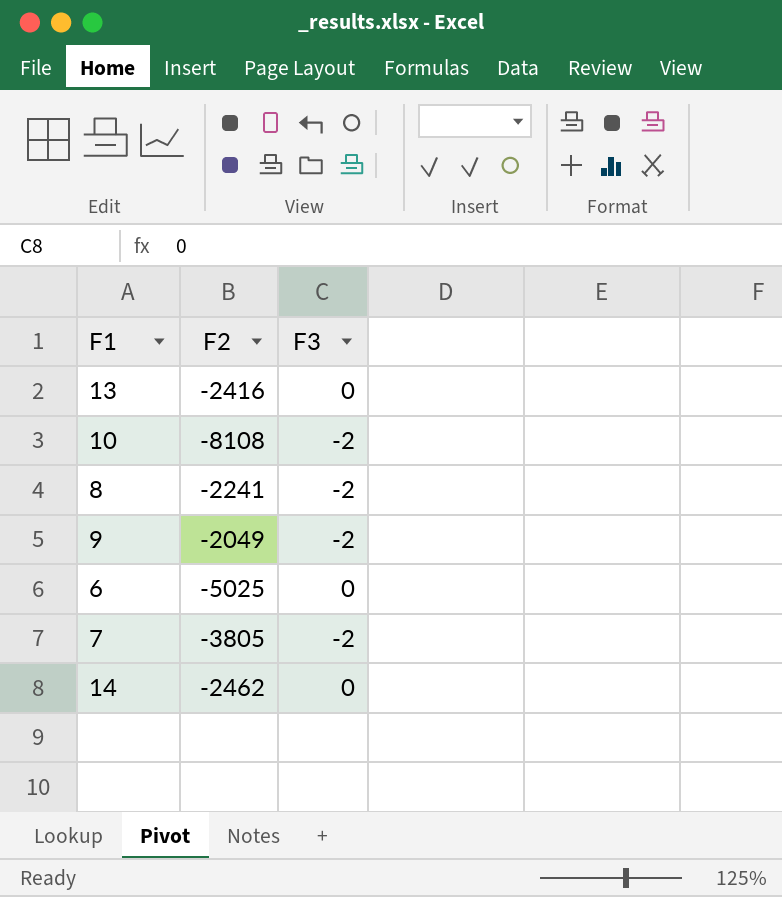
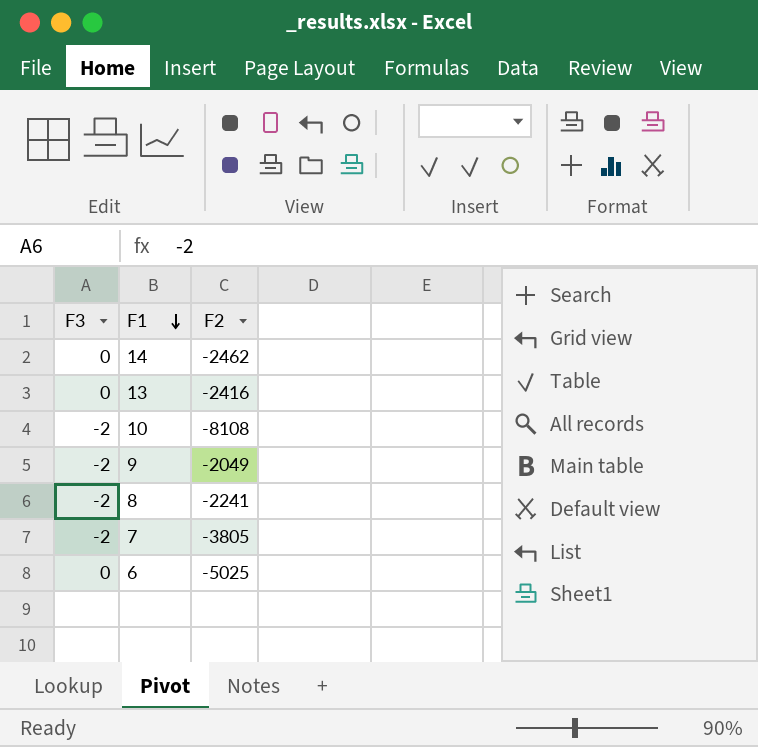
row order: none -> F1 descending
column F3 | position: 3 -> 1

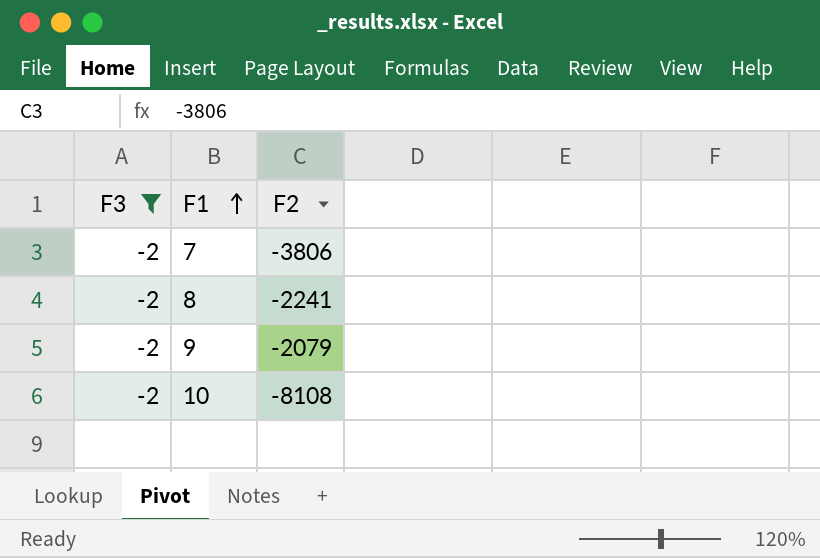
filter: none -> F3 = -2
row order: F1 descending -> F1 ascending
7 | F2: -3805 -> -3806
9 | F2: -2049 -> -2079

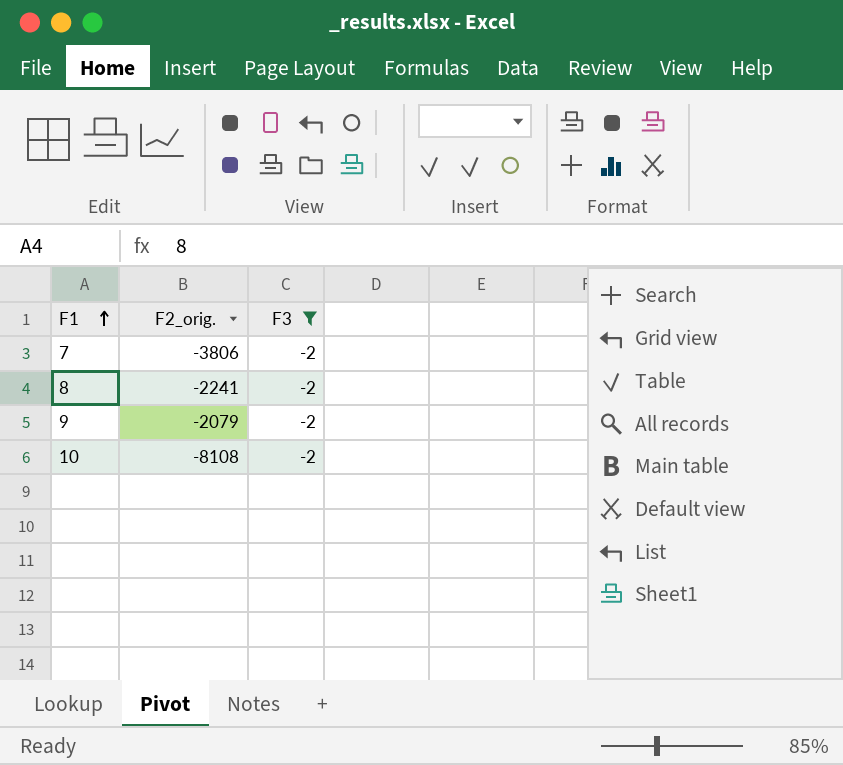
column name: F2 -> F2_orig.
column F3 | position: 1 -> 3

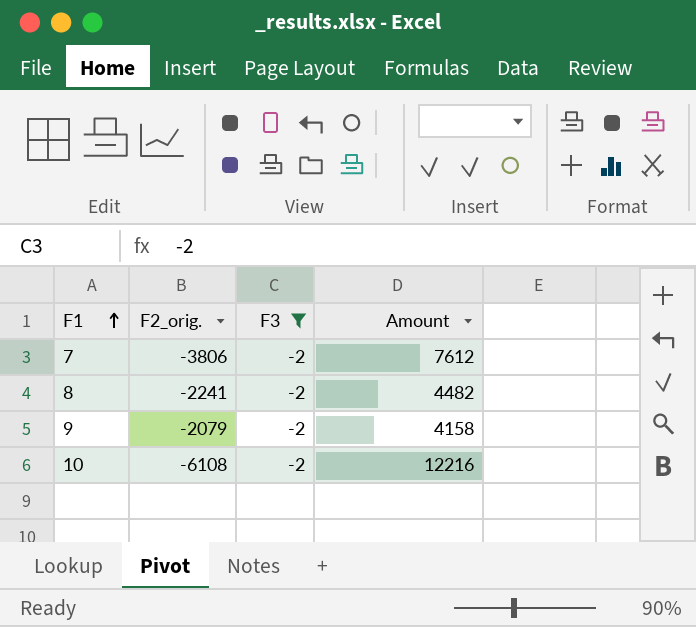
column Amount | formula: none -> [F2_orig.] * [F3]
10 | F2_orig.: -8108 -> -6108

